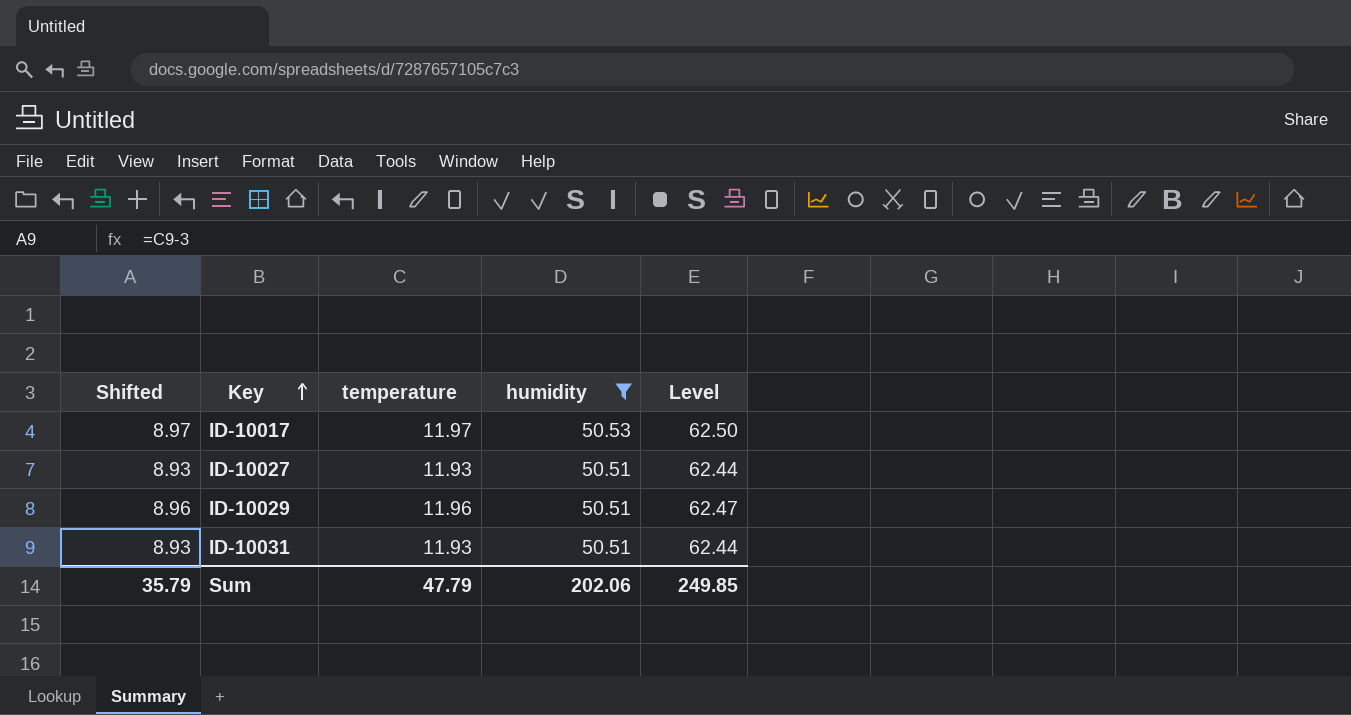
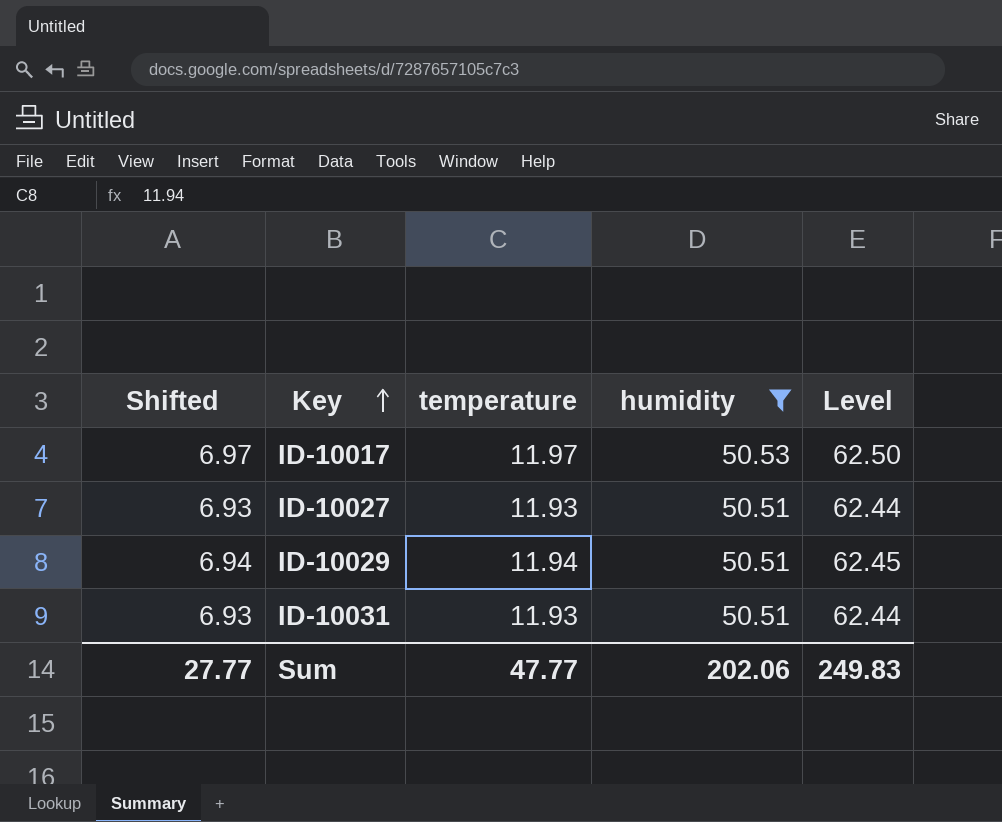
column Shifted | formula: [temperature] - 3 -> [temperature] - 5
ID-10029 | temperature: 11.96 -> 11.94
ID-10029 | Level: 62.47 -> 62.45
Sum | Shifted: 35.79 -> 27.77
Sum | temperature: 47.79 -> 47.77
Sum | Level: 249.85 -> 249.83

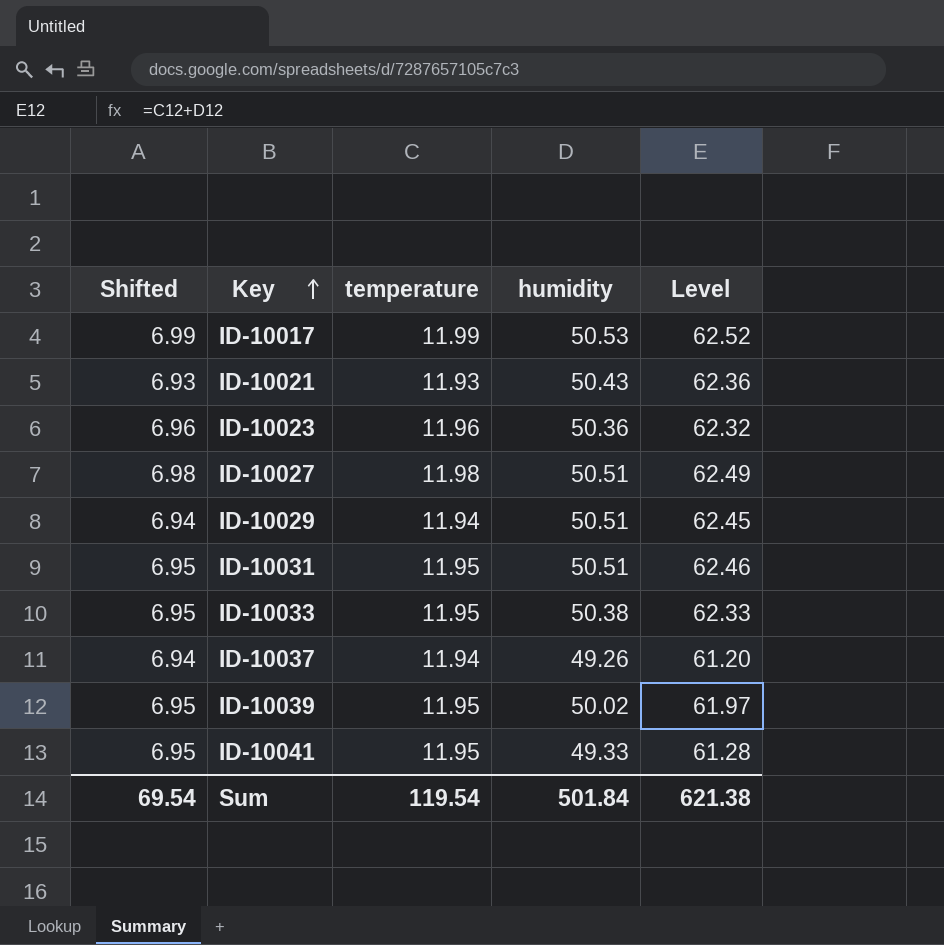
filter: humidity >= 50.51 -> none
ID-10017 | Shifted: 6.97 -> 6.99
ID-10017 | temperature: 11.97 -> 11.99
ID-10017 | Level: 62.50 -> 62.52
ID-10027 | Shifted: 6.93 -> 6.98
ID-10027 | temperature: 11.93 -> 11.98
ID-10027 | Level: 62.44 -> 62.49
ID-10031 | Shifted: 6.93 -> 6.95
ID-10031 | temperature: 11.93 -> 11.95
ID-10031 | Level: 62.44 -> 62.46
Sum | Shifted: 27.77 -> 69.54
Sum | temperature: 47.77 -> 119.54
Sum | humidity: 202.06 -> 501.84
Sum | Level: 249.83 -> 621.38

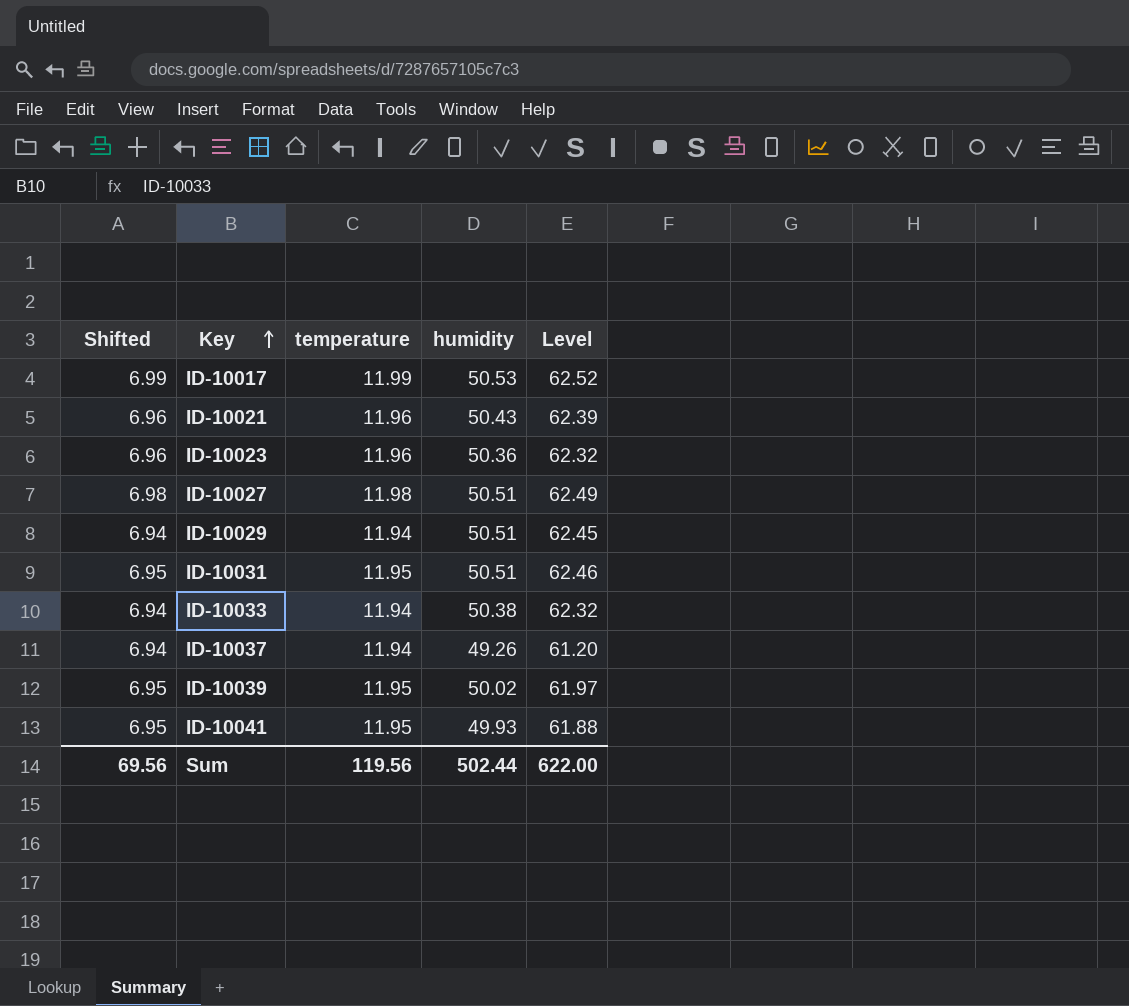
ID-10021 | Shifted: 6.93 -> 6.96
ID-10021 | temperature: 11.93 -> 11.96
ID-10021 | Level: 62.36 -> 62.39
ID-10033 | Shifted: 6.95 -> 6.94
ID-10033 | temperature: 11.95 -> 11.94
ID-10033 | Level: 62.33 -> 62.32
ID-10041 | humidity: 49.33 -> 49.93
ID-10041 | Level: 61.28 -> 61.88
Sum | Shifted: 69.54 -> 69.56
Sum | temperature: 119.54 -> 119.56
Sum | humidity: 501.84 -> 502.44
Sum | Level: 621.38 -> 622.00

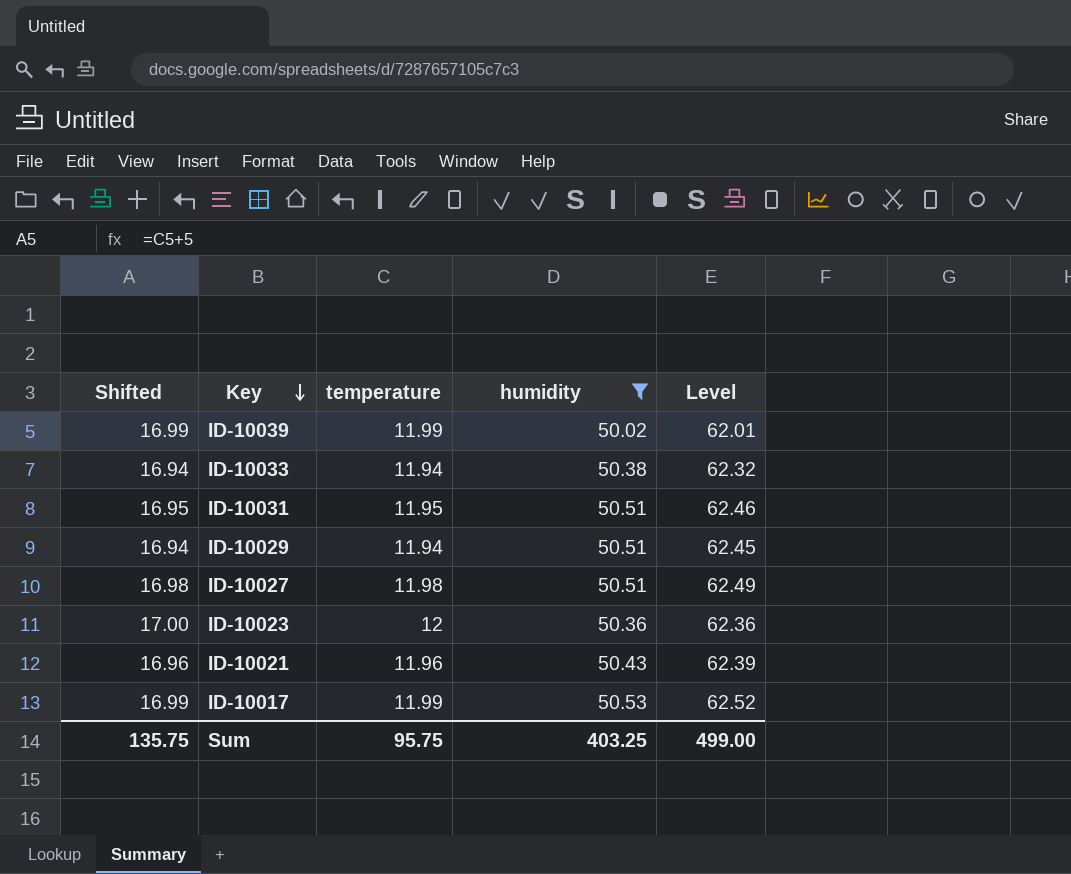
filter: none -> humidity >= 50.02
row order: Key ascending -> Key descending
column Shifted | formula: [temperature] - 5 -> [temperature] + 5
ID-10039 | temperature: 11.95 -> 11.99
ID-10039 | Level: 61.97 -> 62.01
ID-10023 | temperature: 11.96 -> 12
ID-10023 | Level: 62.32 -> 62.36
Sum | Shifted: 69.56 -> 135.75
Sum | temperature: 119.56 -> 95.75
Sum | humidity: 502.44 -> 403.25
Sum | Level: 622.00 -> 499.00

